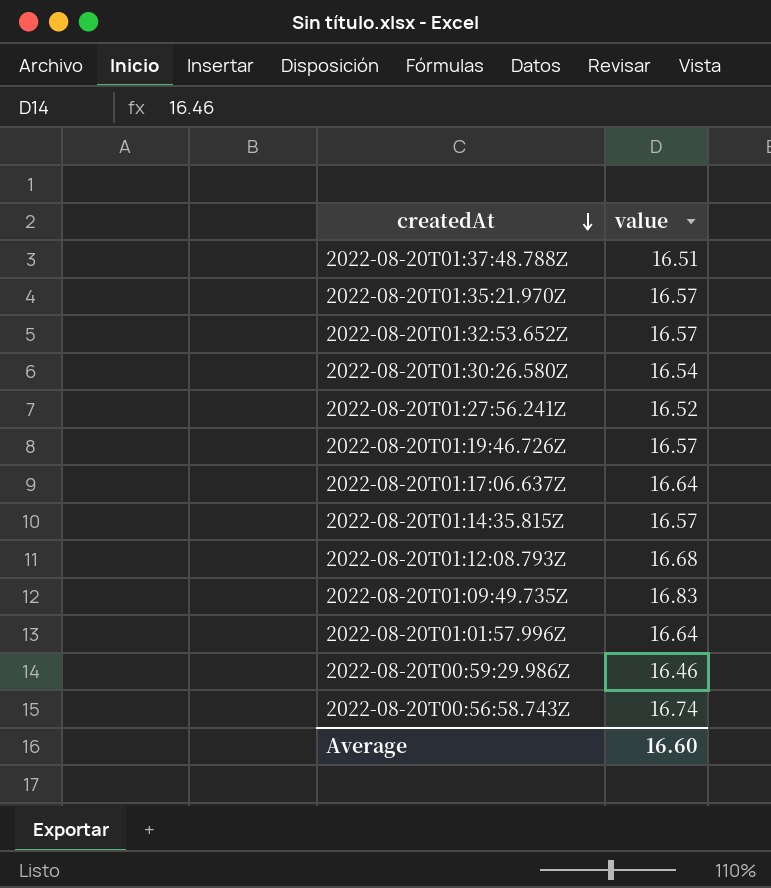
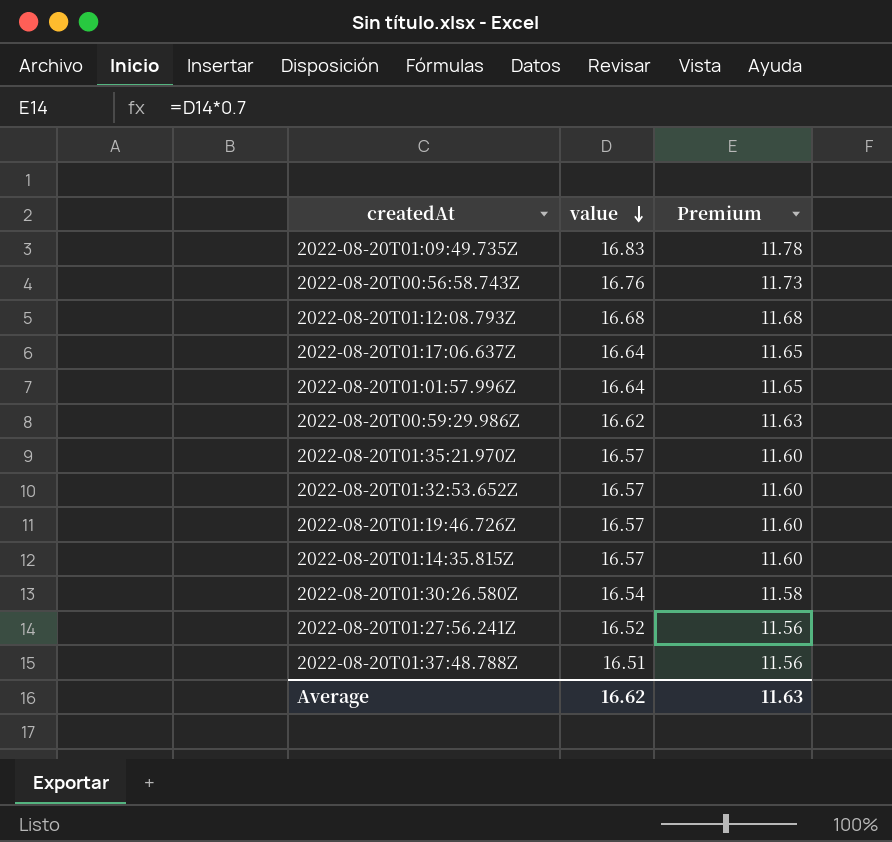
row order: createdAt descending -> value descending
column Premium | formula: none -> [value] * 0.7
2022-08-20T00:56:58.743Z | value: 16.74 -> 16.76
2022-08-20T00:59:29.986Z | value: 16.46 -> 16.62
Average | value: 16.60 -> 16.62

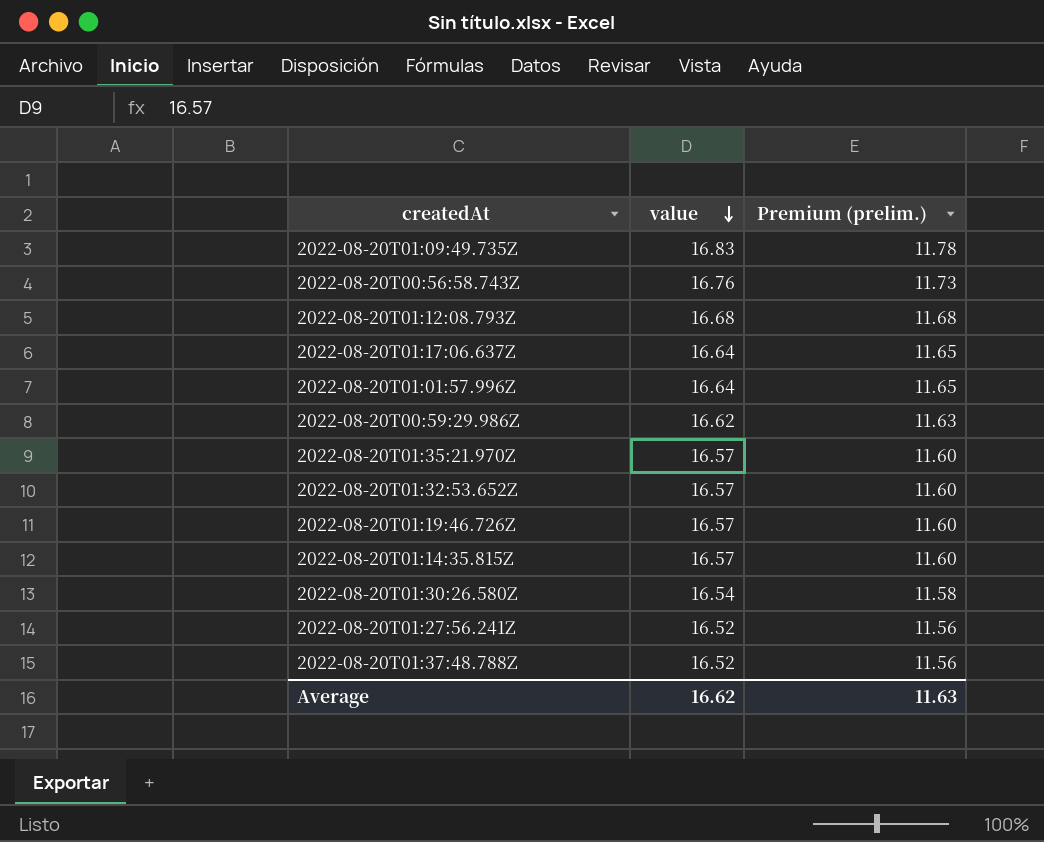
column name: Premium -> Premium (prelim.)
2022-08-20T01:37:48.788Z | value: 16.51 -> 16.52

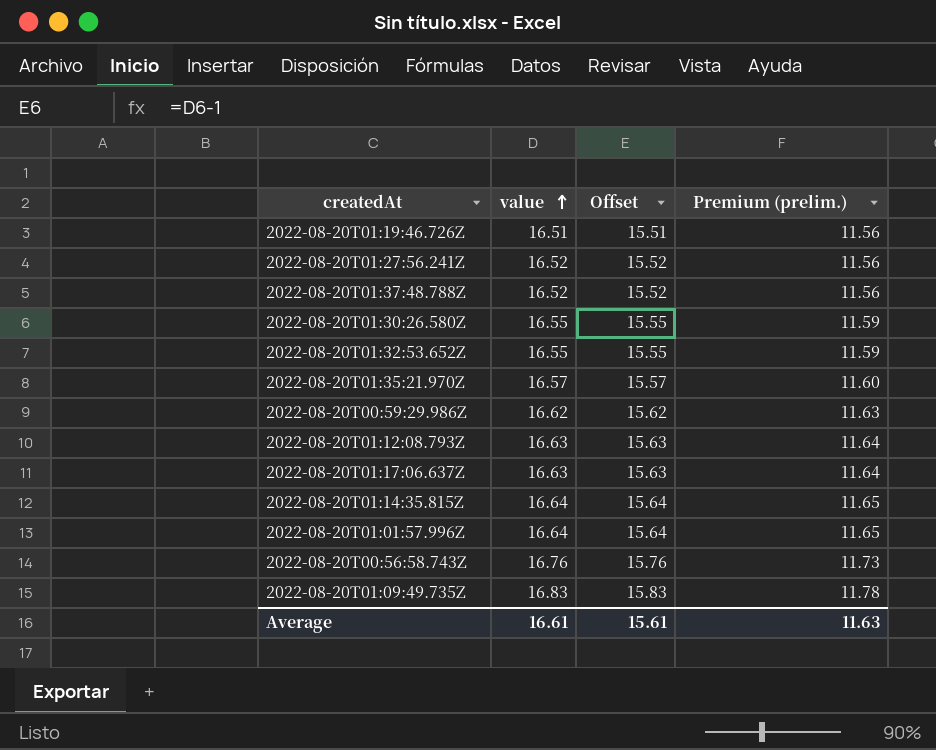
row order: value descending -> value ascending
column Offset | formula: none -> [value] - 1
2022-08-20T01:19:46.726Z | value: 16.57 -> 16.51
2022-08-20T01:19:46.726Z | Premium (prelim.): 11.60 -> 11.56
2022-08-20T01:30:26.580Z | value: 16.54 -> 16.55
2022-08-20T01:30:26.580Z | Premium (prelim.): 11.58 -> 11.59
2022-08-20T01:32:53.652Z | value: 16.57 -> 16.55
2022-08-20T01:32:53.652Z | Premium (prelim.): 11.60 -> 11.59
2022-08-20T01:12:08.793Z | value: 16.68 -> 16.63
2022-08-20T01:12:08.793Z | Premium (prelim.): 11.68 -> 11.64
2022-08-20T01:17:06.637Z | value: 16.64 -> 16.63
2022-08-20T01:17:06.637Z | Premium (prelim.): 11.65 -> 11.64
2022-08-20T01:14:35.815Z | value: 16.57 -> 16.64
2022-08-20T01:14:35.815Z | Premium (prelim.): 11.60 -> 11.65
Average | value: 16.62 -> 16.61

